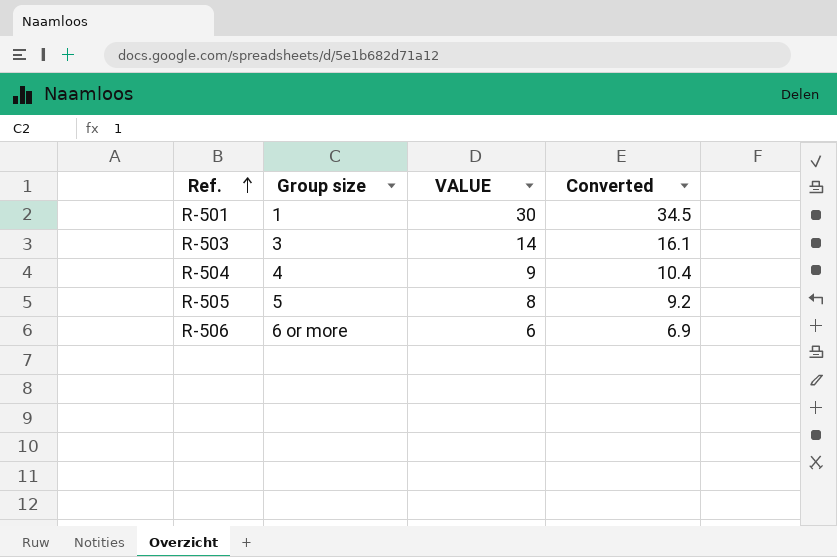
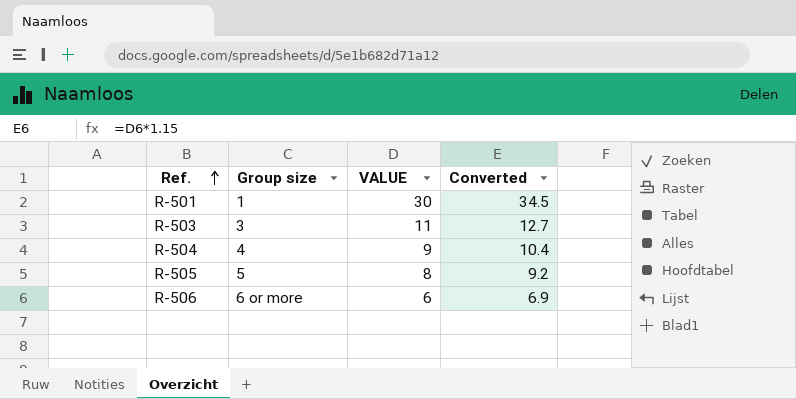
R-503 | VALUE: 14 -> 11
R-503 | Converted: 16.1 -> 12.7

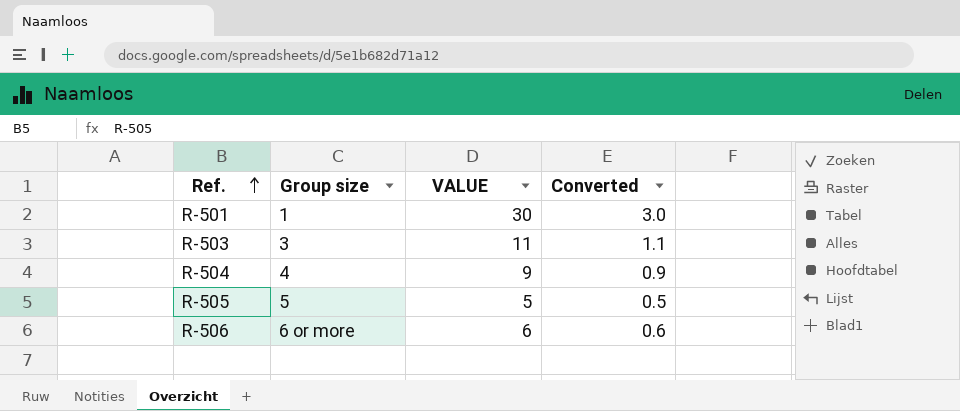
column Converted | formula: [VALUE] * 1.15 -> [VALUE] * 0.1
R-505 | VALUE: 8 -> 5

